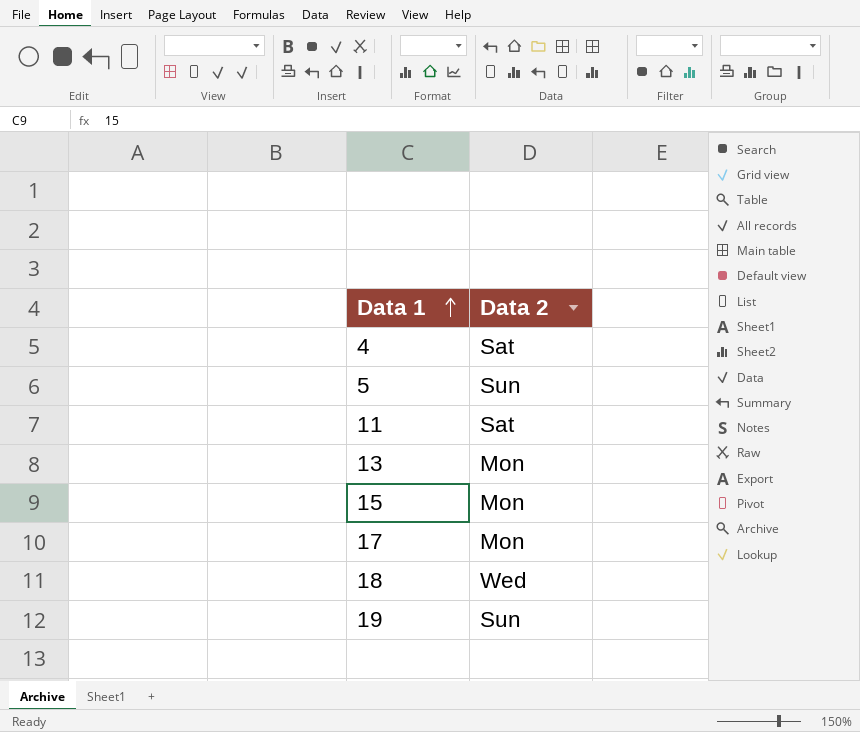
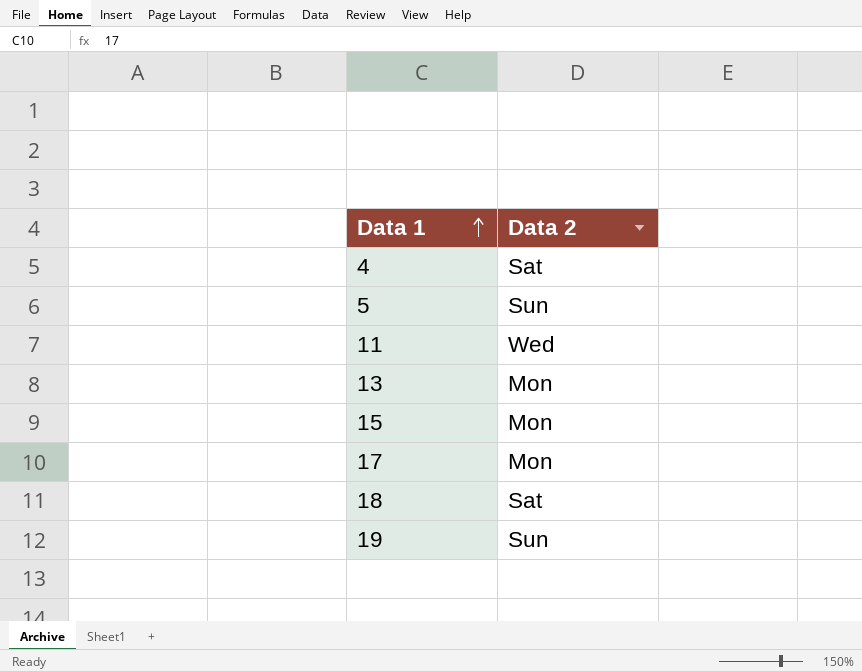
11 | Data 2: Sat -> Wed
18 | Data 2: Wed -> Sat

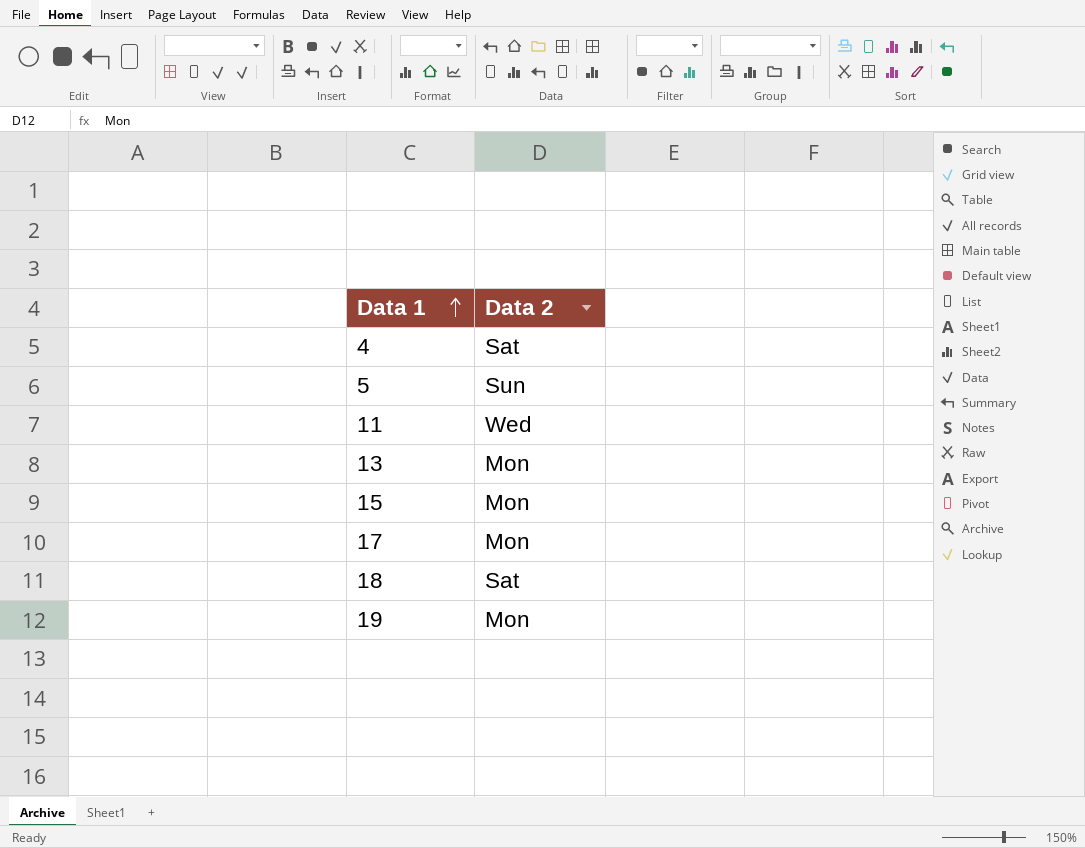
19 | Data 2: Sun -> Mon

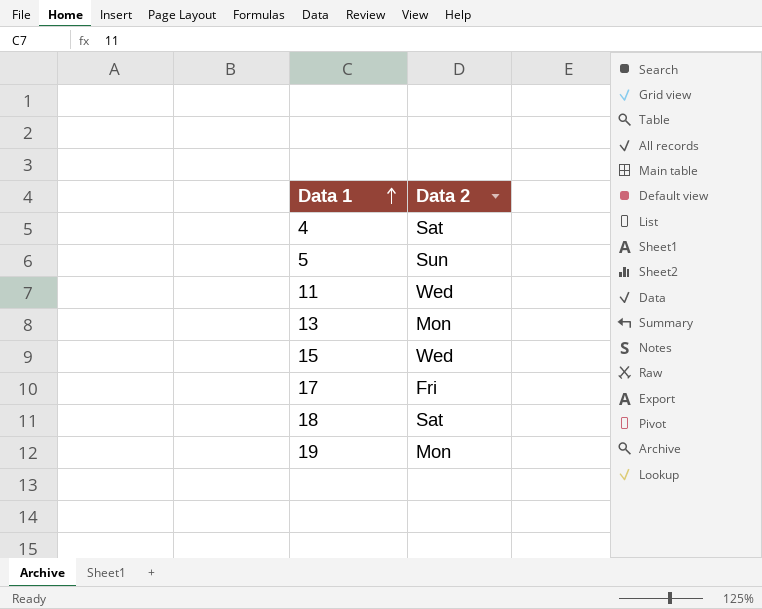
15 | Data 2: Mon -> Wed
17 | Data 2: Mon -> Fri

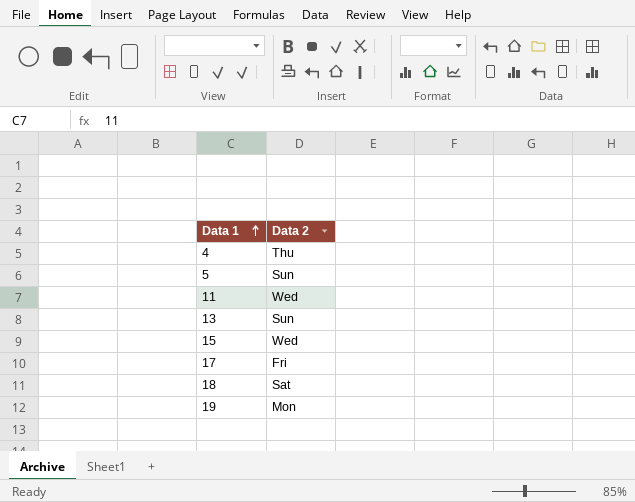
4 | Data 2: Sat -> Thu
13 | Data 2: Mon -> Sun

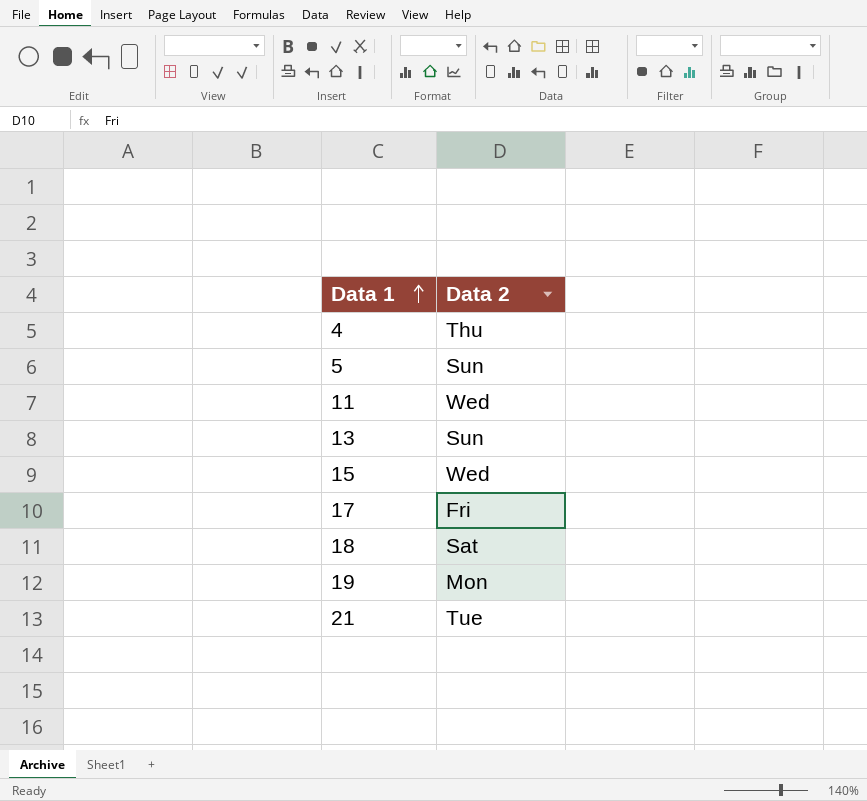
row 21: none -> Tue

